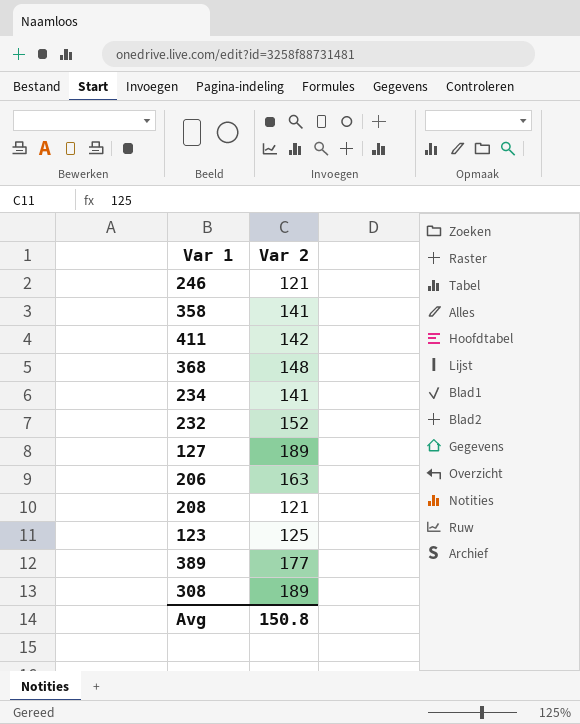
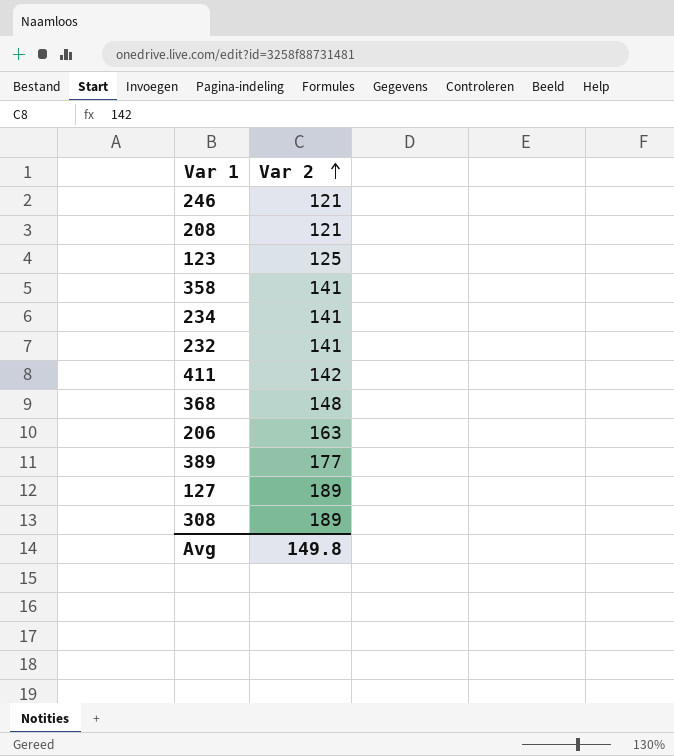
row order: none -> Var 2 ascending
232 | Var 2: 152 -> 141
Avg | Var 2: 150.8 -> 149.8

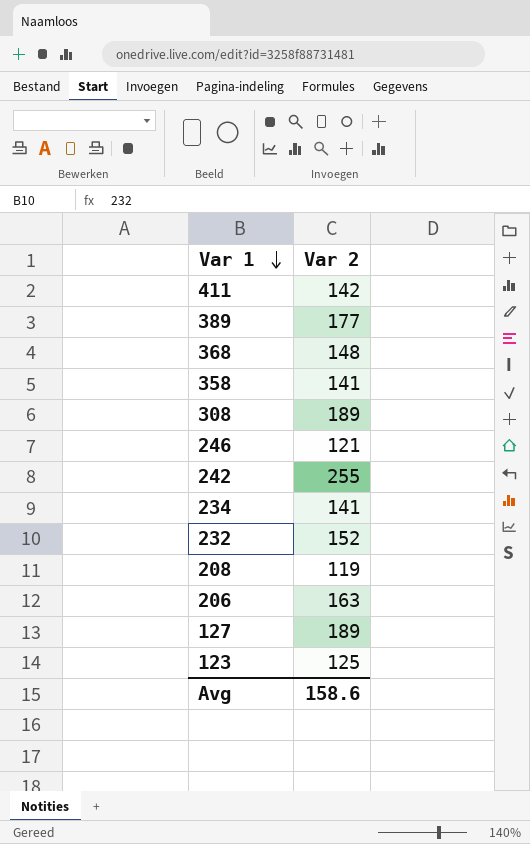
row order: Var 2 ascending -> Var 1 descending
row 242: none -> 255
232 | Var 2: 141 -> 152
208 | Var 2: 121 -> 119
Avg | Var 2: 149.8 -> 158.6

